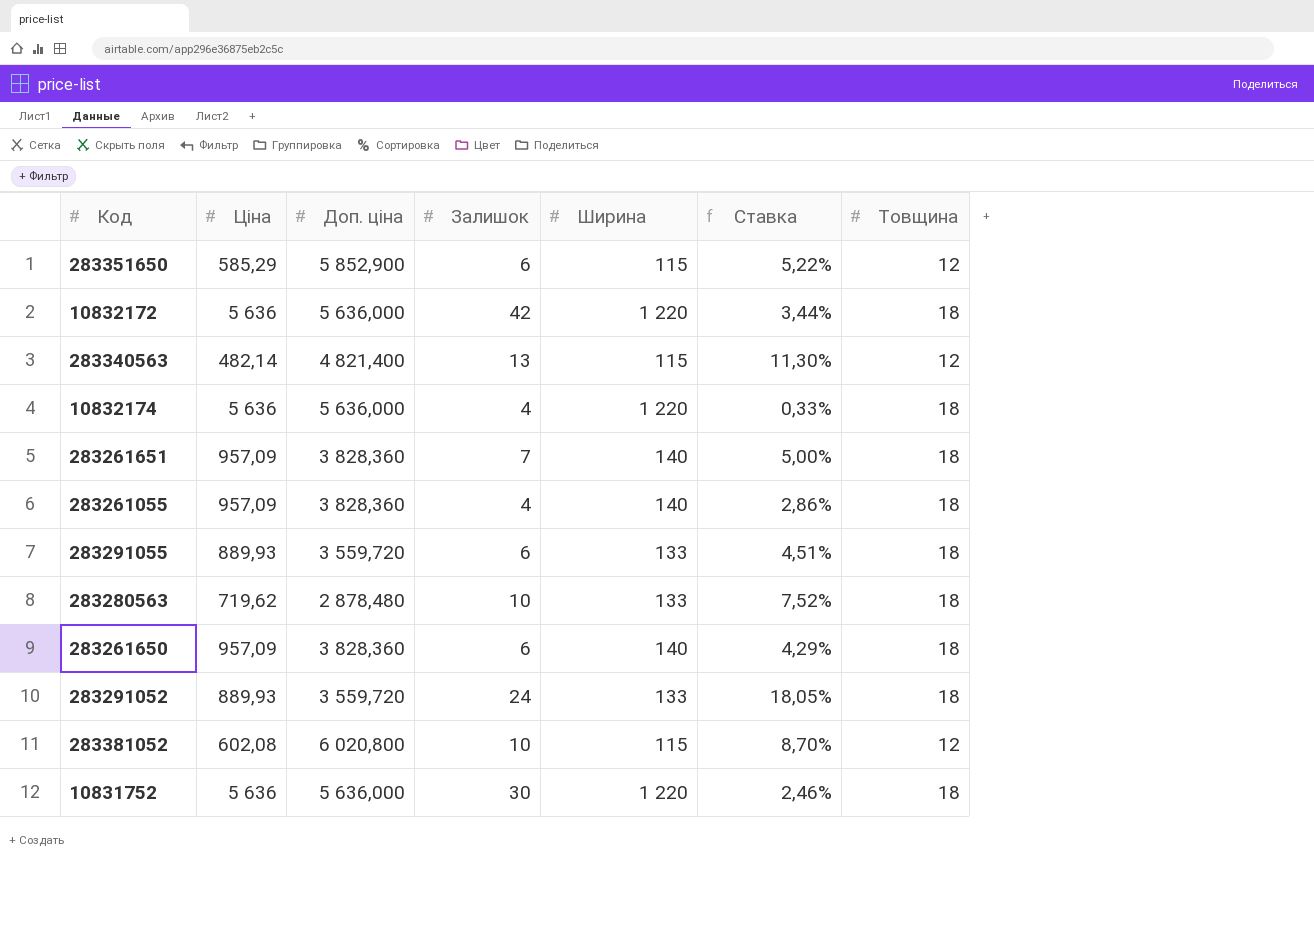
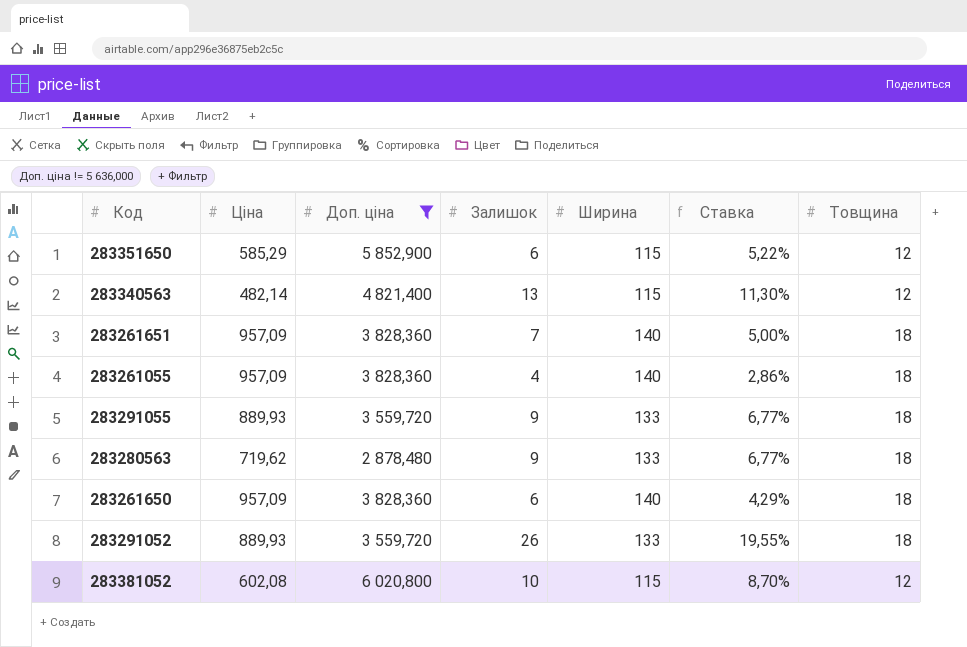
filter: none -> Доп. ціна != 5 636,000
283291055 | Залишок: 6 -> 9
283291055 | Ставка: 4,51% -> 6,77%
283280563 | Залишок: 10 -> 9
283280563 | Ставка: 7,52% -> 6,77%
283291052 | Залишок: 24 -> 26
283291052 | Ставка: 18,05% -> 19,55%

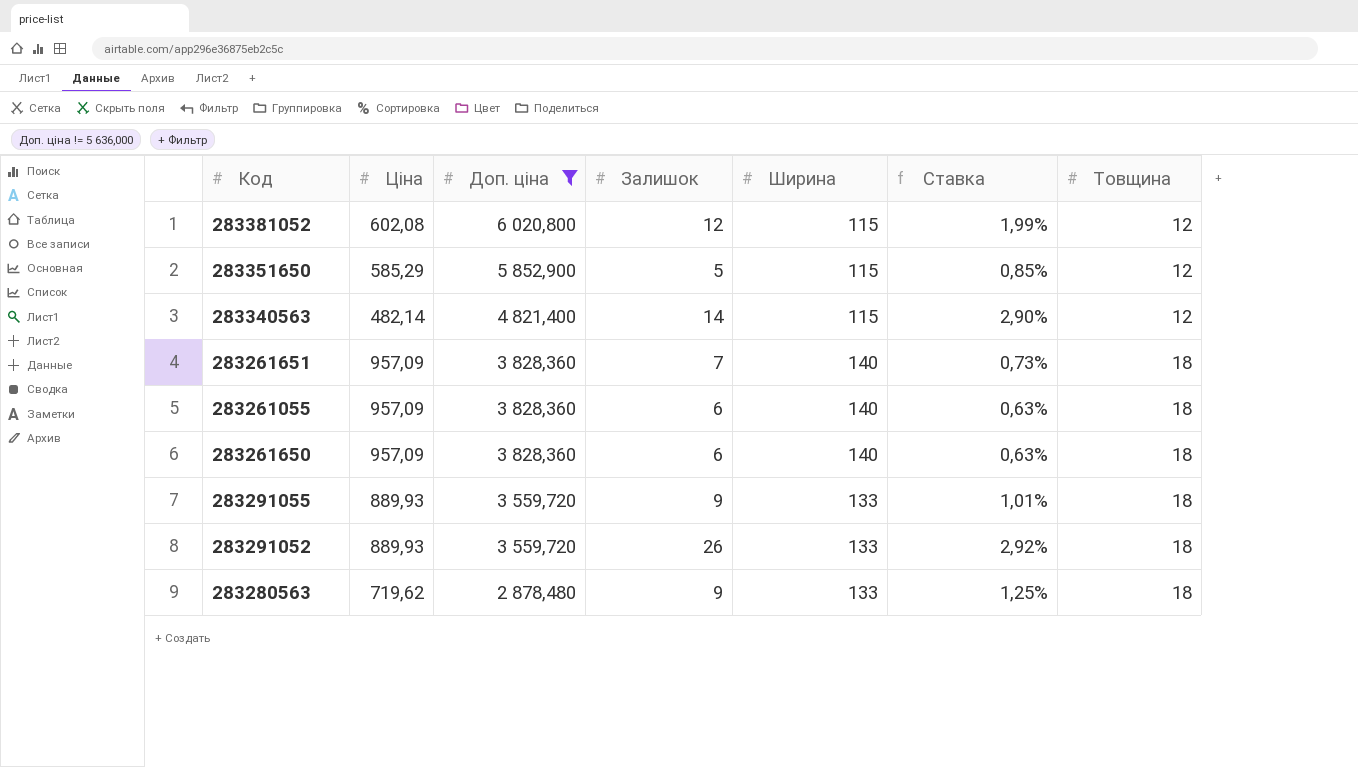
row order: none -> Доп. ціна descending
column Ставка | formula: [Залишок] / [Ширина] -> [Залишок] / [Ціна]
283381052 | Залишок: 10 -> 12
283351650 | Залишок: 6 -> 5
283340563 | Залишок: 13 -> 14
283261055 | Залишок: 4 -> 6

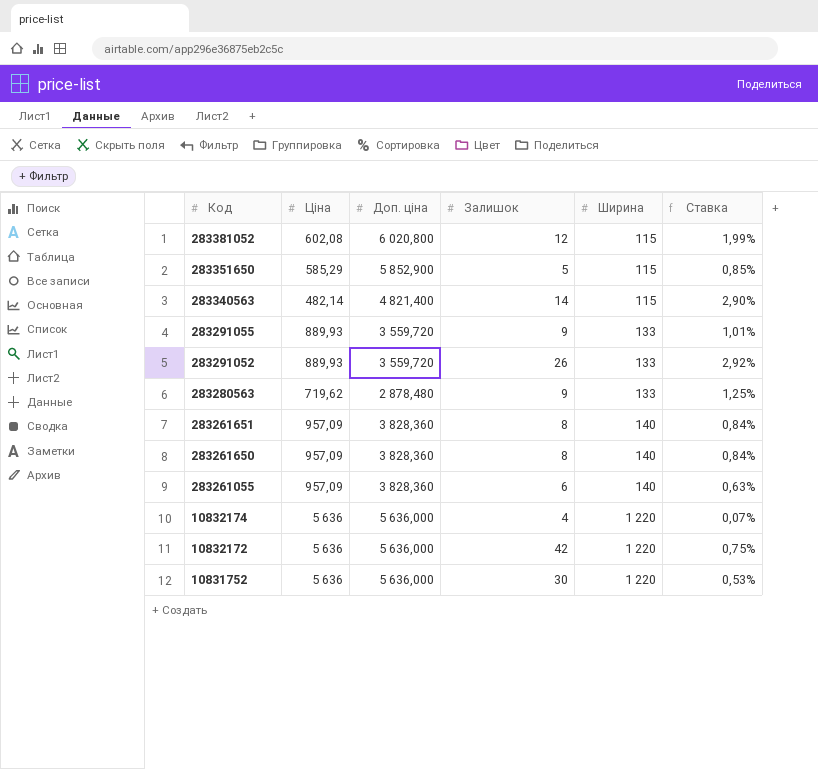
filter: Доп. ціна != 5 636,000 -> none
row order: Доп. ціна descending -> Код descending
column Товщина | position: 7 -> none
283261651 | Залишок: 7 -> 8
283261651 | Ставка: 0,73% -> 0,84%
283261650 | Залишок: 6 -> 8
283261650 | Ставка: 0,63% -> 0,84%

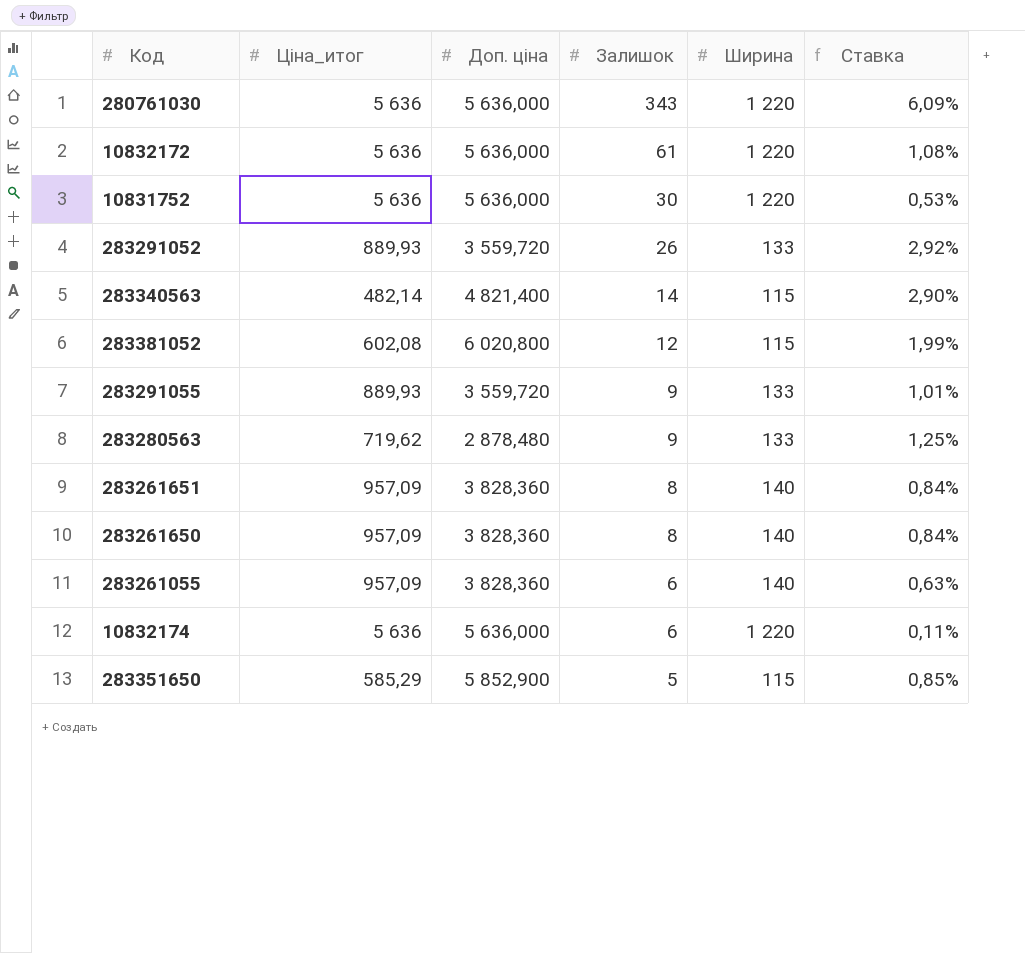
row order: Код descending -> Залишок descending
column name: Ціна -> Ціна_итог
row 280761030: none -> 5 636 | 5 636,000 | 343 | 1 220 | 6,09%
10832172 | Залишок: 42 -> 61
10832172 | Ставка: 0,75% -> 1,08%
10832174 | Залишок: 4 -> 6
10832174 | Ставка: 0,07% -> 0,11%

